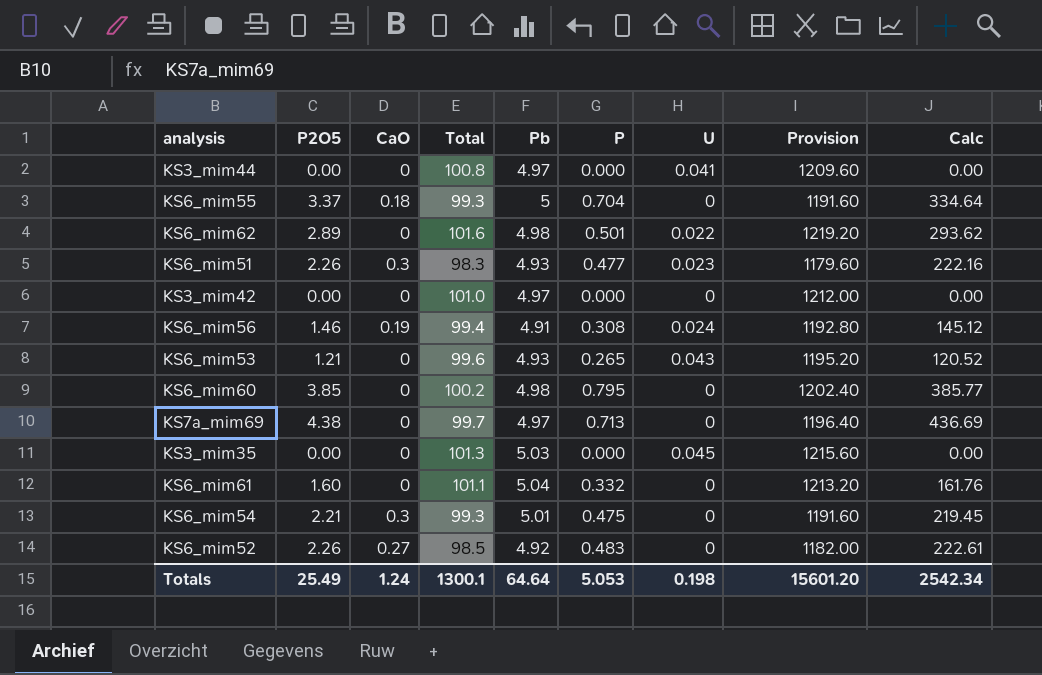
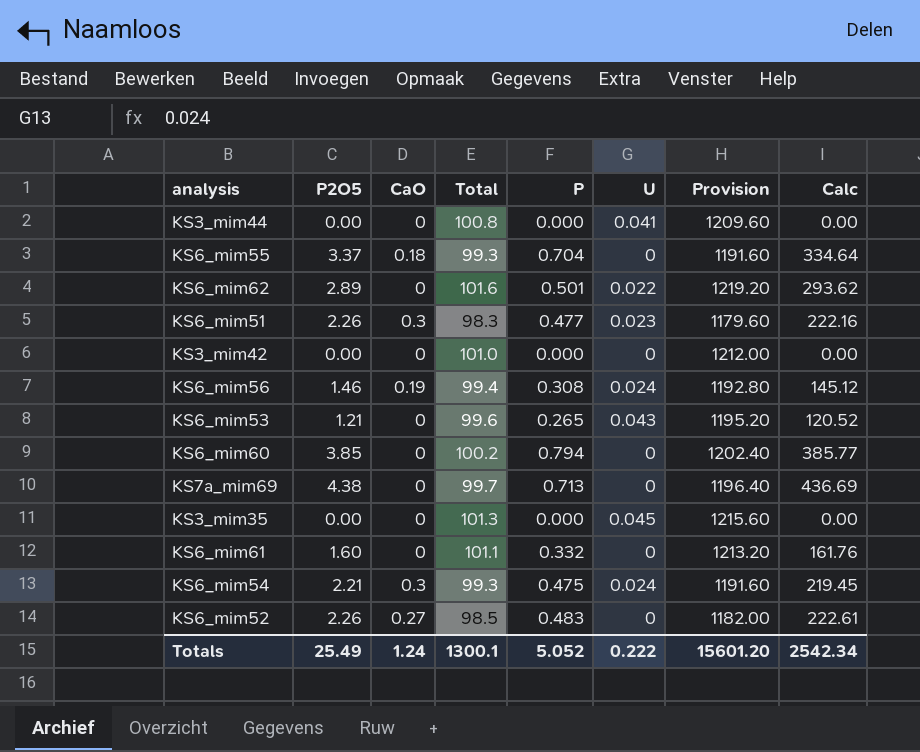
column Pb | position: 5 -> none
KS6_mim60 | P: 0.795 -> 0.794
KS6_mim54 | U: 0 -> 0.024
Totals | P: 5.053 -> 5.052
Totals | U: 0.198 -> 0.222

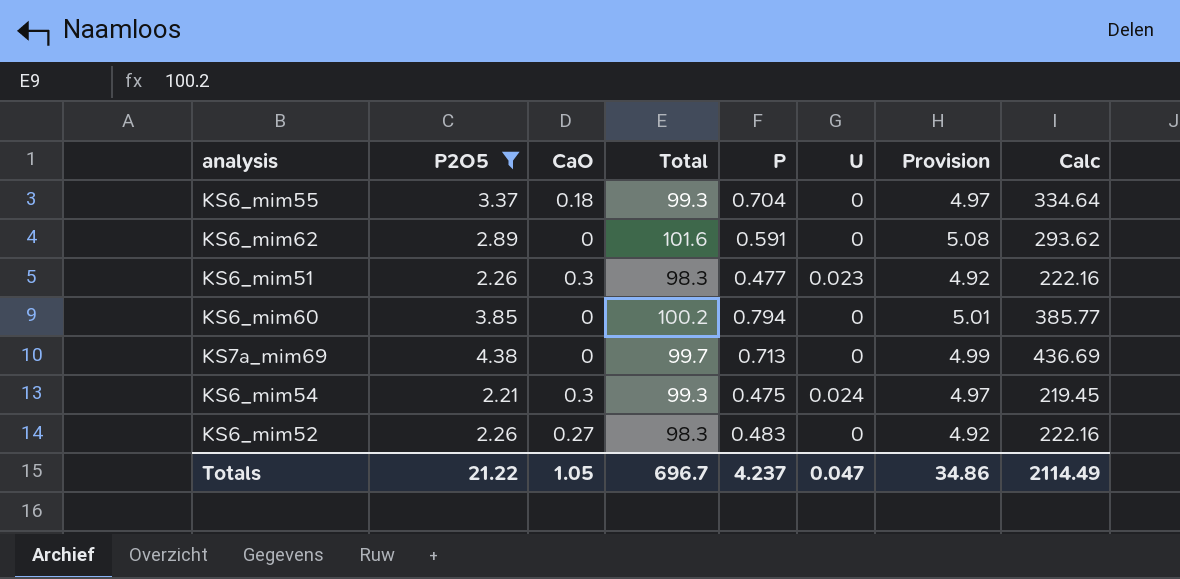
filter: none -> P2O5 >= 2.21
column Provision | formula: [Total] * 12 -> [Total] * 0.05
KS6_mim62 | P: 0.501 -> 0.591
KS6_mim62 | U: 0.022 -> 0
KS6_mim52 | Total: 98.5 -> 98.3
KS6_mim52 | Calc: 222.61 -> 222.16
Totals | P2O5: 25.49 -> 21.22
Totals | CaO: 1.24 -> 1.05
Totals | Total: 1300.1 -> 696.7
Totals | P: 5.052 -> 4.237
Totals | U: 0.222 -> 0.047
Totals | Provision: 15601.20 -> 34.86
Totals | Calc: 2542.34 -> 2114.49

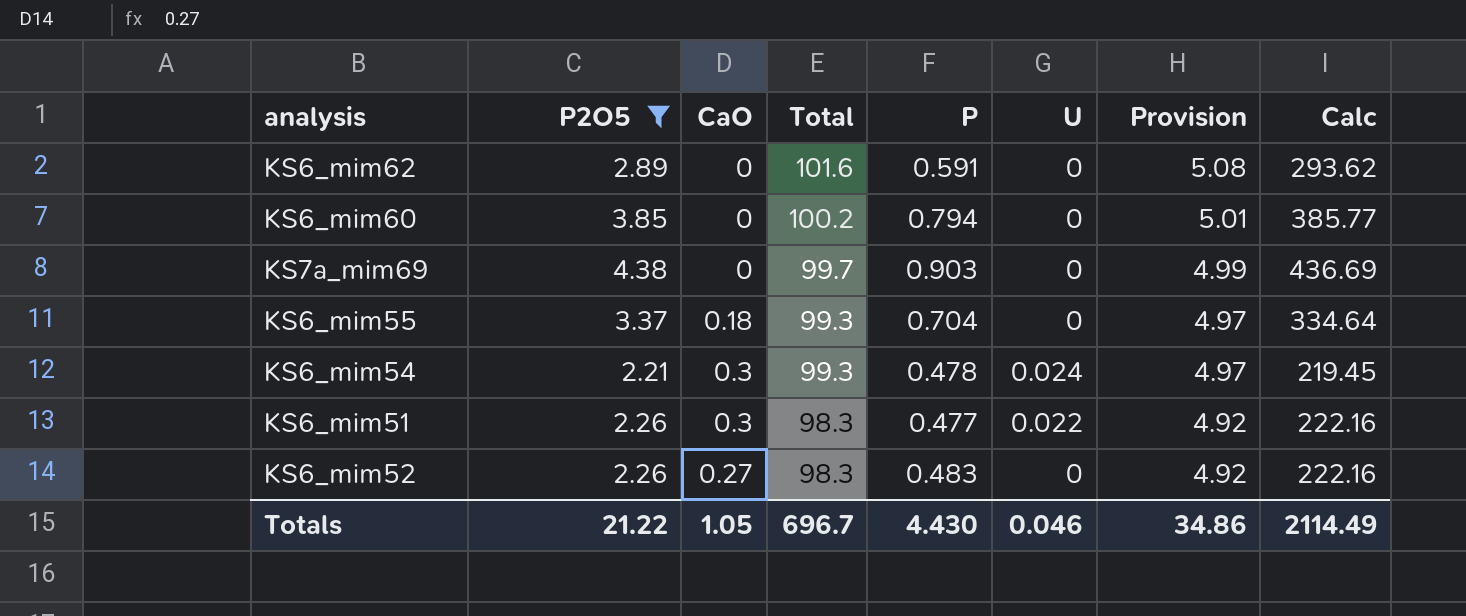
row order: none -> Total descending
KS7a_mim69 | P: 0.713 -> 0.903
KS6_mim54 | P: 0.475 -> 0.478
KS6_mim51 | U: 0.023 -> 0.022
Totals | P: 4.237 -> 4.430
Totals | U: 0.047 -> 0.046

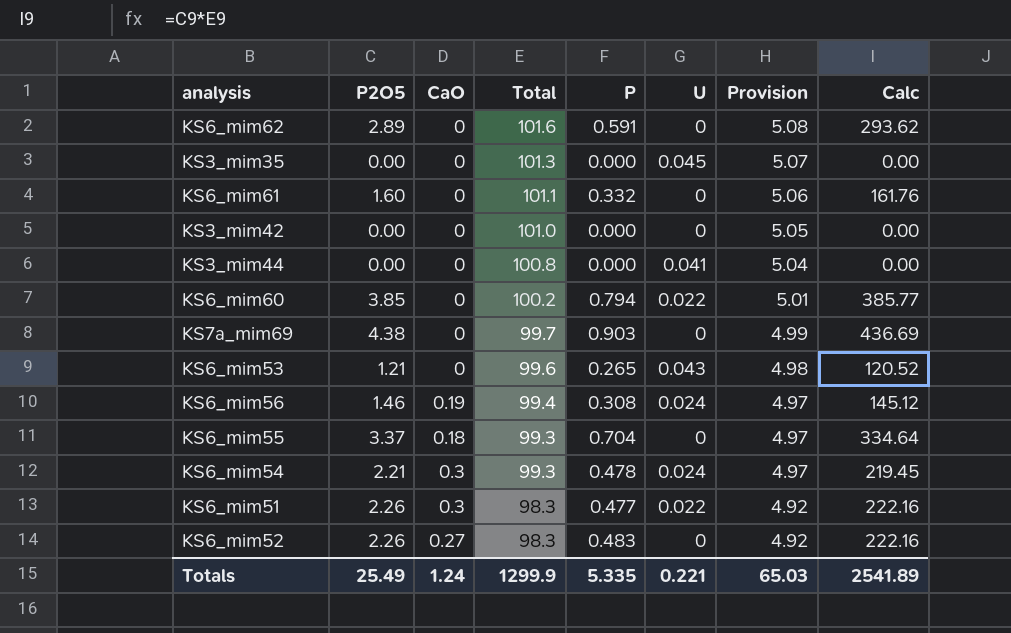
filter: P2O5 >= 2.21 -> none
KS6_mim60 | U: 0 -> 0.022
Totals | P2O5: 21.22 -> 25.49
Totals | CaO: 1.05 -> 1.24
Totals | Total: 696.7 -> 1299.9
Totals | P: 4.430 -> 5.335
Totals | U: 0.046 -> 0.221
Totals | Provision: 34.86 -> 65.03
Totals | Calc: 2114.49 -> 2541.89

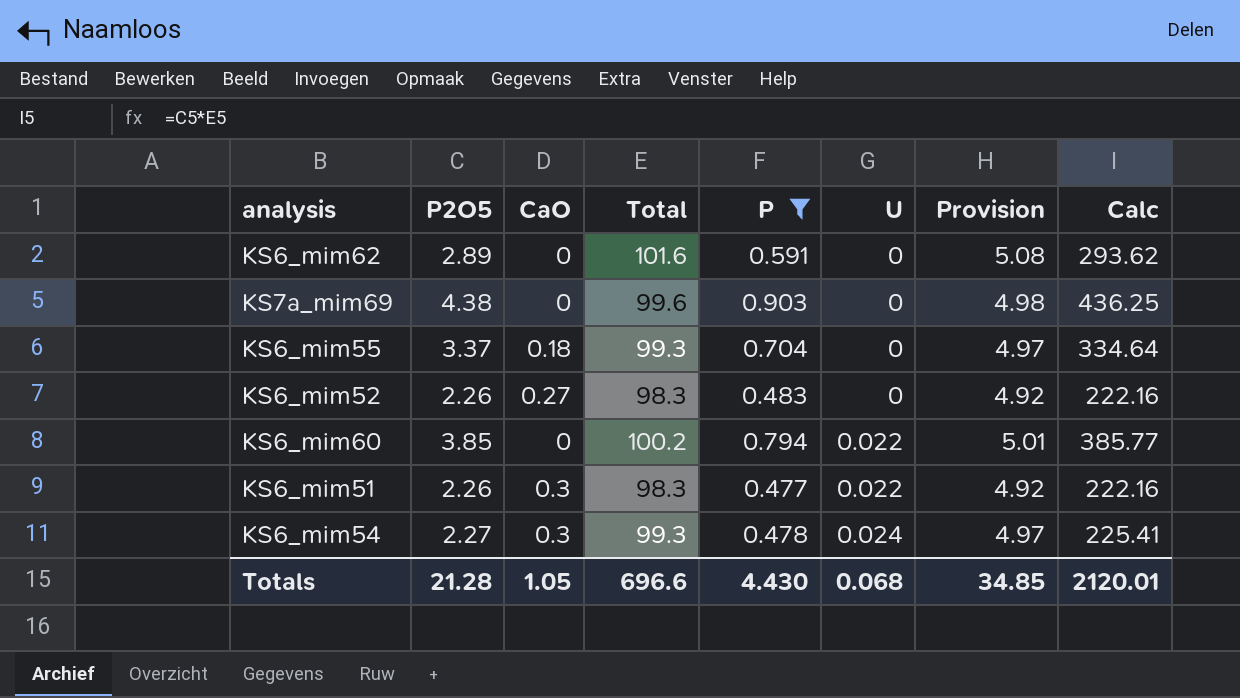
filter: none -> P >= 0.477
row order: Total descending -> U ascending
KS7a_mim69 | Total: 99.7 -> 99.6
KS7a_mim69 | Provision: 4.99 -> 4.98
KS7a_mim69 | Calc: 436.69 -> 436.25
KS6_mim54 | P2O5: 2.21 -> 2.27
KS6_mim54 | Calc: 219.45 -> 225.41
Totals | P2O5: 25.49 -> 21.28
Totals | CaO: 1.24 -> 1.05
Totals | Total: 1299.9 -> 696.6
Totals | P: 5.335 -> 4.430
Totals | U: 0.221 -> 0.068
Totals | Provision: 65.03 -> 34.85
Totals | Calc: 2541.89 -> 2120.01

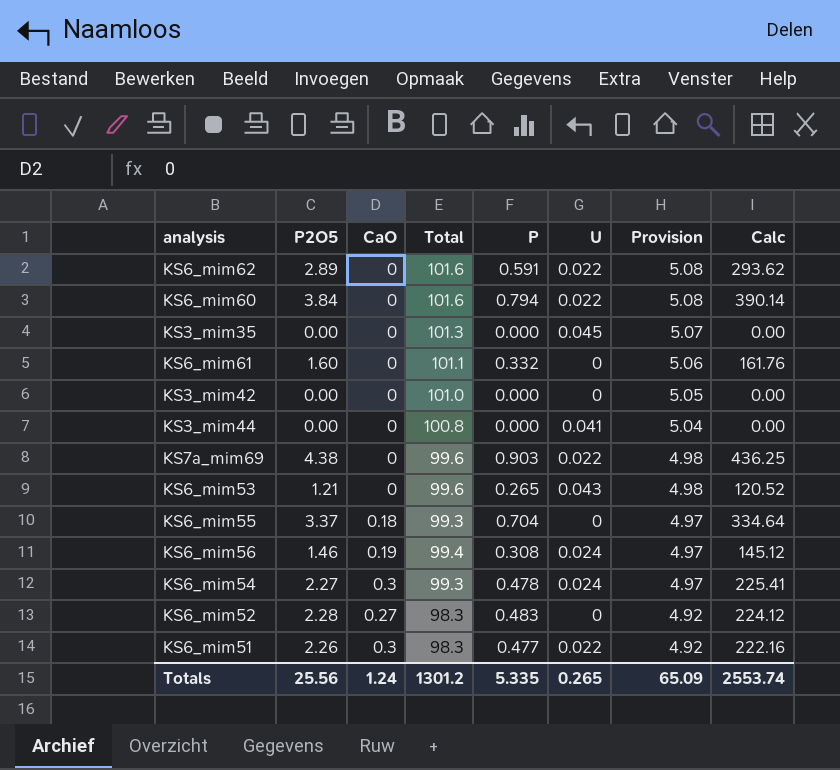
filter: P >= 0.477 -> none
row order: U ascending -> Provision descending
KS6_mim62 | U: 0 -> 0.022
KS6_mim60 | P2O5: 3.85 -> 3.84
KS6_mim60 | Total: 100.2 -> 101.6
KS6_mim60 | Provision: 5.01 -> 5.08
KS6_mim60 | Calc: 385.77 -> 390.14
KS7a_mim69 | U: 0 -> 0.022
KS6_mim52 | P2O5: 2.26 -> 2.28
KS6_mim52 | Calc: 222.16 -> 224.12
Totals | P2O5: 21.28 -> 25.56
Totals | CaO: 1.05 -> 1.24
Totals | Total: 696.6 -> 1301.2
Totals | P: 4.430 -> 5.335
Totals | U: 0.068 -> 0.265
Totals | Provision: 34.85 -> 65.09
Totals | Calc: 2120.01 -> 2553.74

